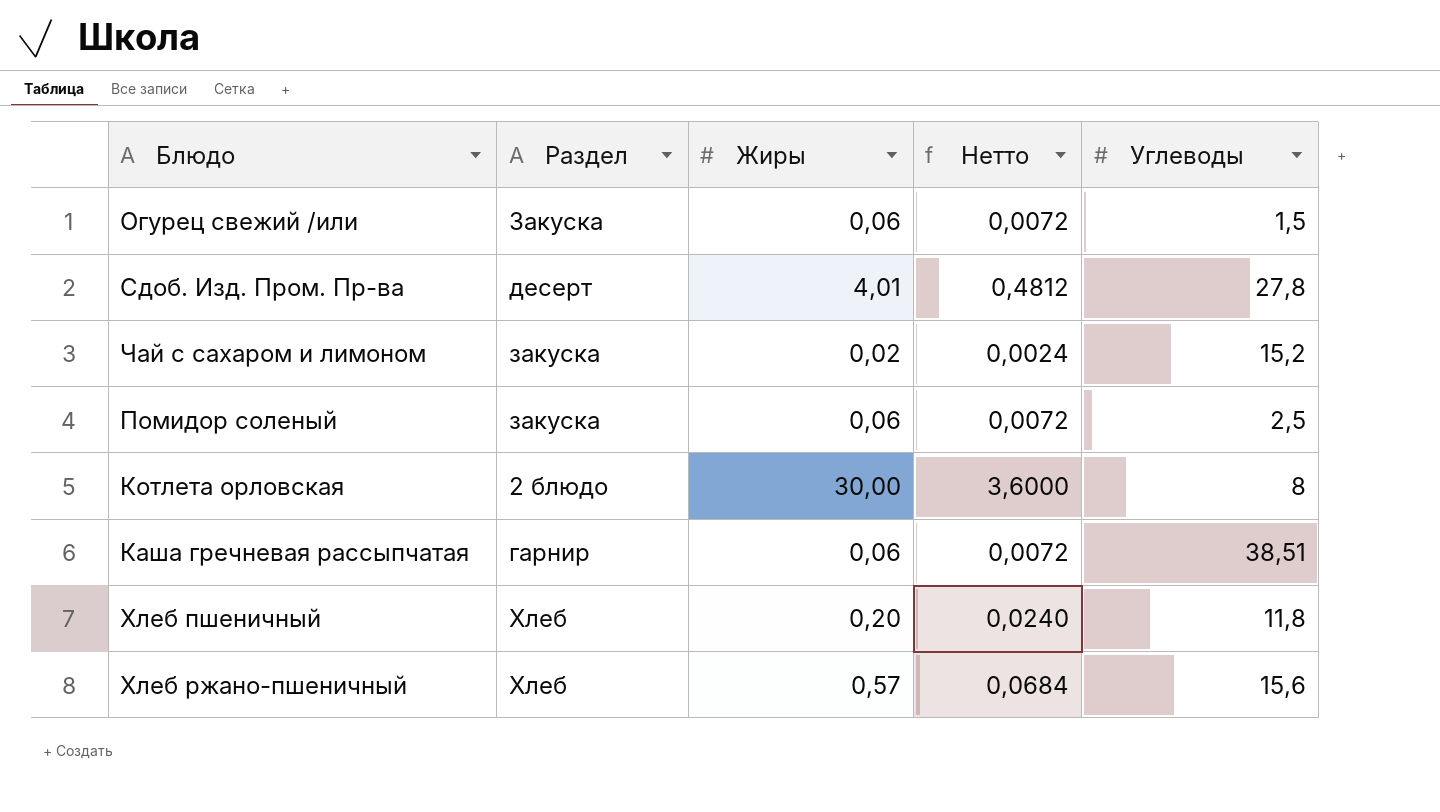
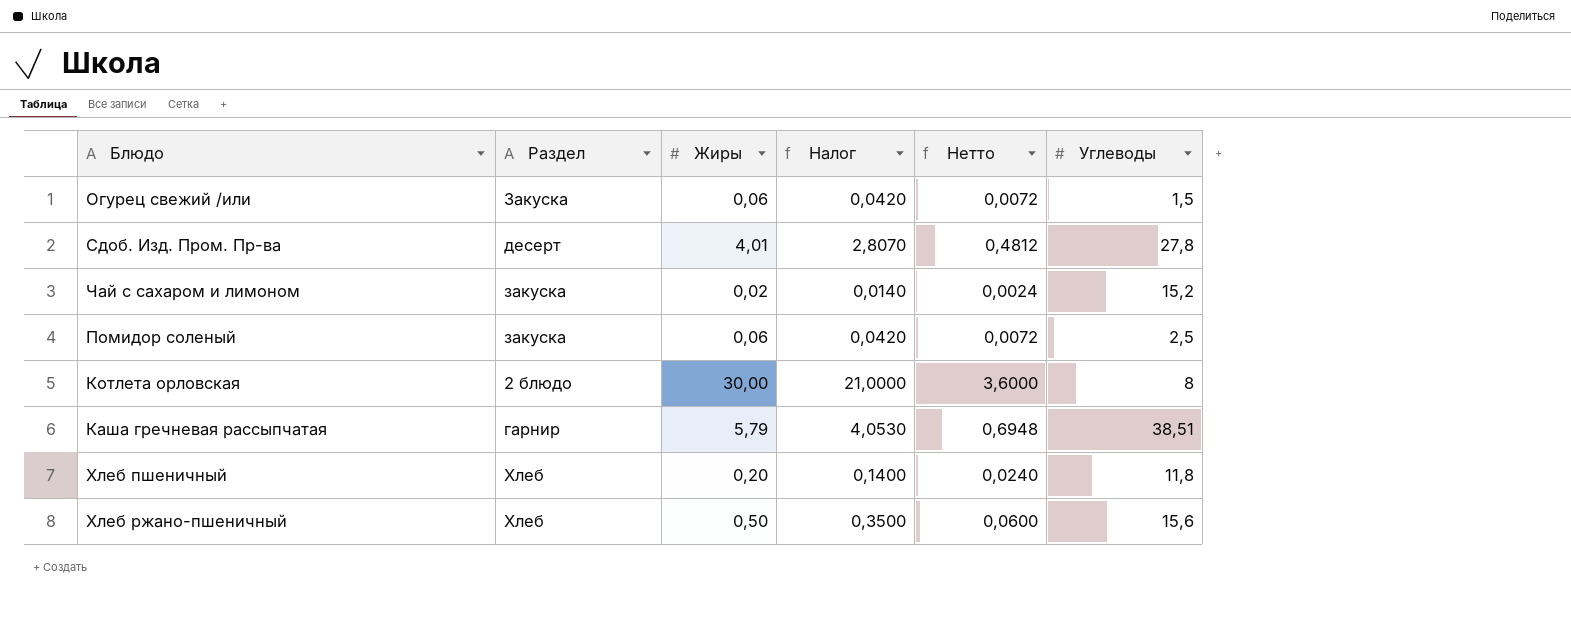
column Налог | formula: none -> [Жиры] * 0,7
Каша гречневая рассыпчатая | Жиры: 0,06 -> 5,79
Каша гречневая рассыпчатая | Нетто: 0,0072 -> 0,6948
Хлеб ржано-пшеничный | Жиры: 0,57 -> 0,50
Хлеб ржано-пшеничный | Нетто: 0,0684 -> 0,0600

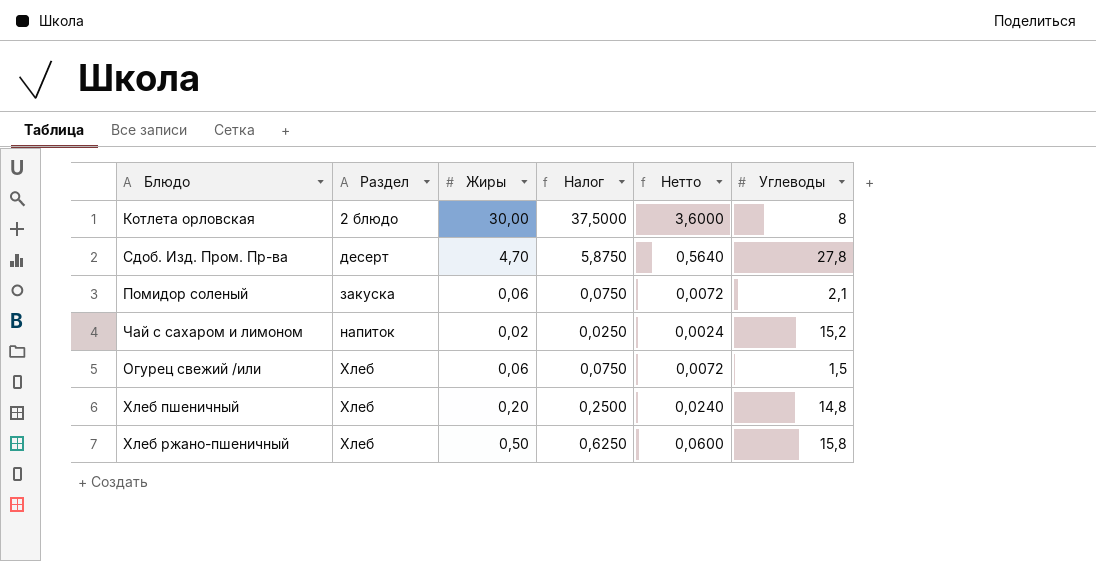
row order: none -> Раздел ascending
column Налог | formula: [Жиры] * 0,7 -> [Жиры] * 1,25
row Каша гречневая рассыпчатая: гарнир | 5,79 | 4,0530 | 0,6948 | 38,51 -> none
Сдоб. Изд. Пром. Пр-ва | Жиры: 4,01 -> 4,70
Сдоб. Изд. Пром. Пр-ва | Нетто: 0,4812 -> 0,5640
Помидор соленый | Углеводы: 2,5 -> 2,1
Чай с сахаром и лимоном | Раздел: закуска -> напиток
Огурец свежий /или | Раздел: Закуска -> Хлеб
Хлеб пшеничный | Углеводы: 11,8 -> 14,8
Хлеб ржано-пшеничный | Углеводы: 15,6 -> 15,8

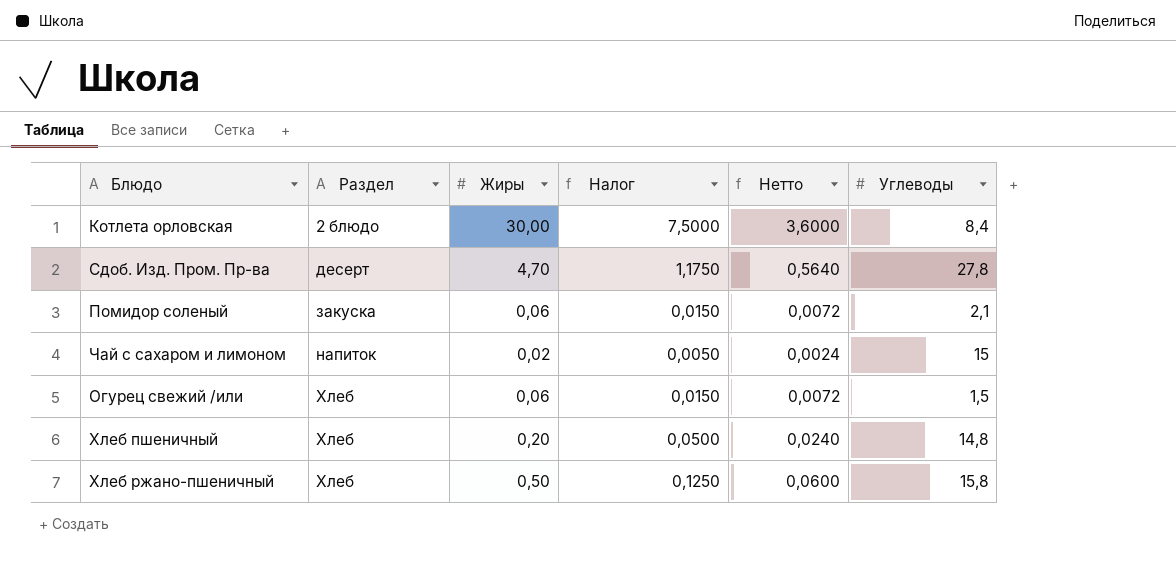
column Налог | formula: [Жиры] * 1,25 -> [Жиры] * 0,25
Котлета орловская | Углеводы: 8 -> 8,4
Чай с сахаром и лимоном | Углеводы: 15,2 -> 15

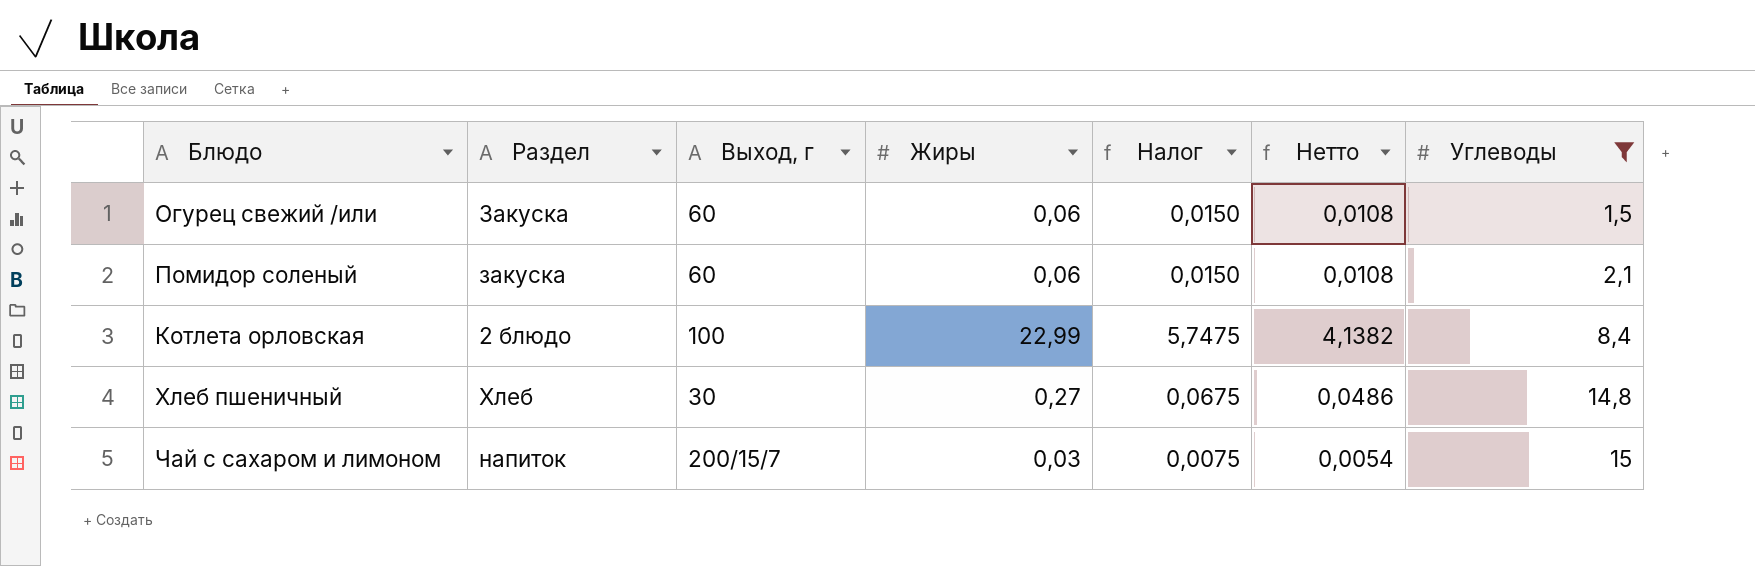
filter: none -> Углеводы <= 15
row order: Раздел ascending -> Углеводы ascending
column Выход, г | position: none -> 3
column Нетто | formula: [Жиры] * 0,12 -> [Жиры] * 0,18
Огурец свежий /или | Раздел: Хлеб -> Закуска
Котлета орловская | Жиры: 30,00 -> 22,99
Котлета орловская | Налог: 7,5000 -> 5,7475
Хлеб пшеничный | Жиры: 0,20 -> 0,27
Хлеб пшеничный | Налог: 0,0500 -> 0,0675
Чай с сахаром и лимоном | Жиры: 0,02 -> 0,03
Чай с сахаром и лимоном | Налог: 0,0050 -> 0,0075

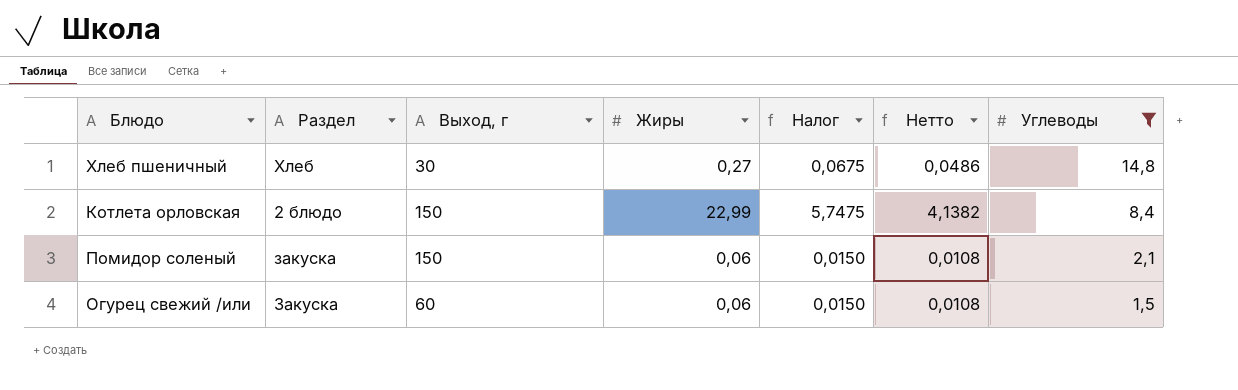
row order: Углеводы ascending -> Углеводы descending
row Чай с сахаром и лимоном: напиток | 200/15/7 | 0,03 | 0,0075 | 0,0054 | 15 -> none
Котлета орловская | Выход, г: 100 -> 150
Помидор соленый | Выход, г: 60 -> 150

